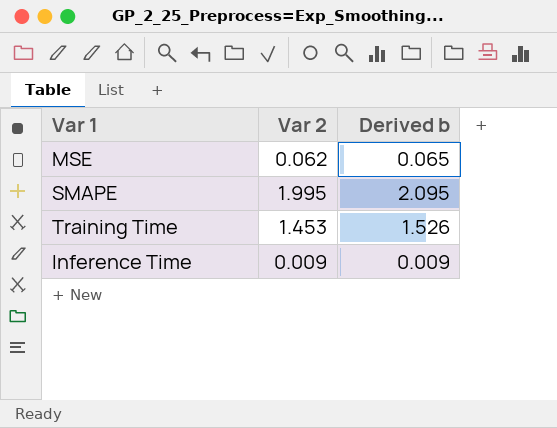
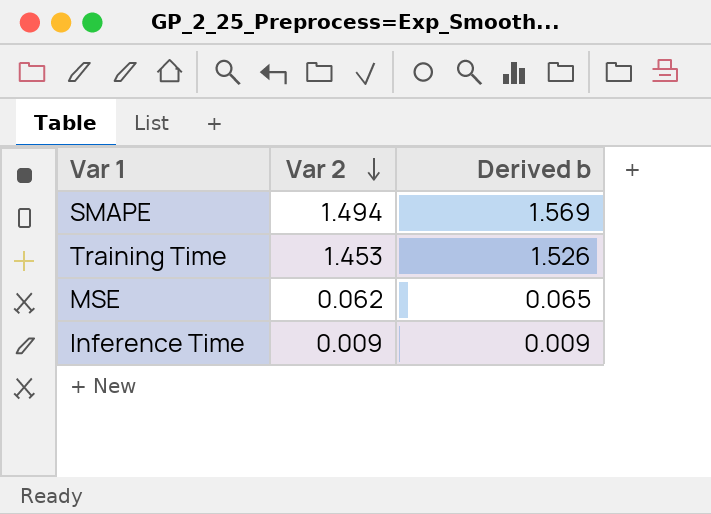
row order: none -> Var 2 descending
SMAPE | Var 2: 1.995 -> 1.494
SMAPE | Derived b: 2.095 -> 1.569

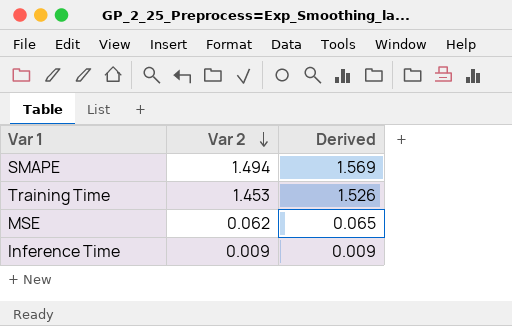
column name: Derived b -> Derived

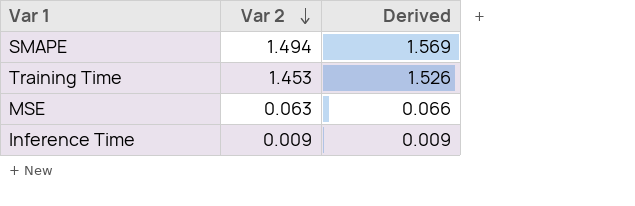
MSE | Var 2: 0.062 -> 0.063
MSE | Derived: 0.065 -> 0.066

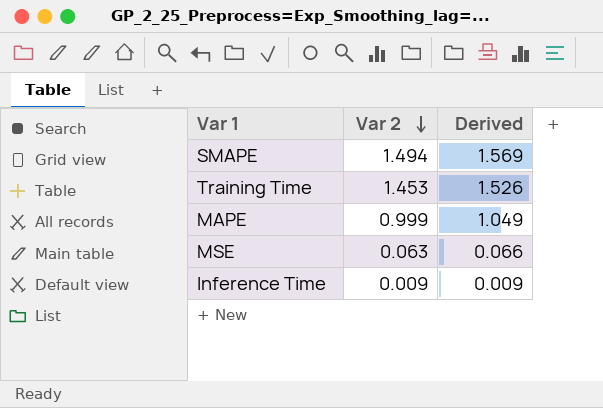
row MAPE: none -> 0.999 | 1.049

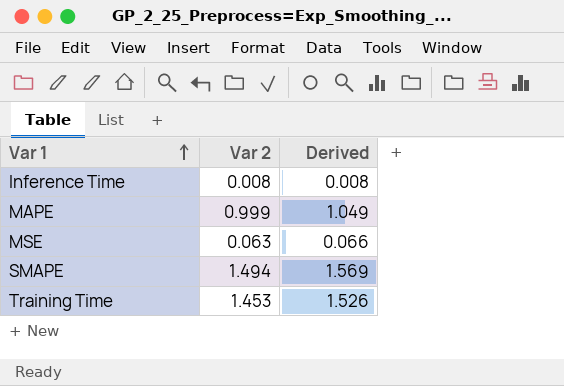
row order: Var 2 descending -> Var 1 ascending
Inference Time | Var 2: 0.009 -> 0.008
Inference Time | Derived: 0.009 -> 0.008

